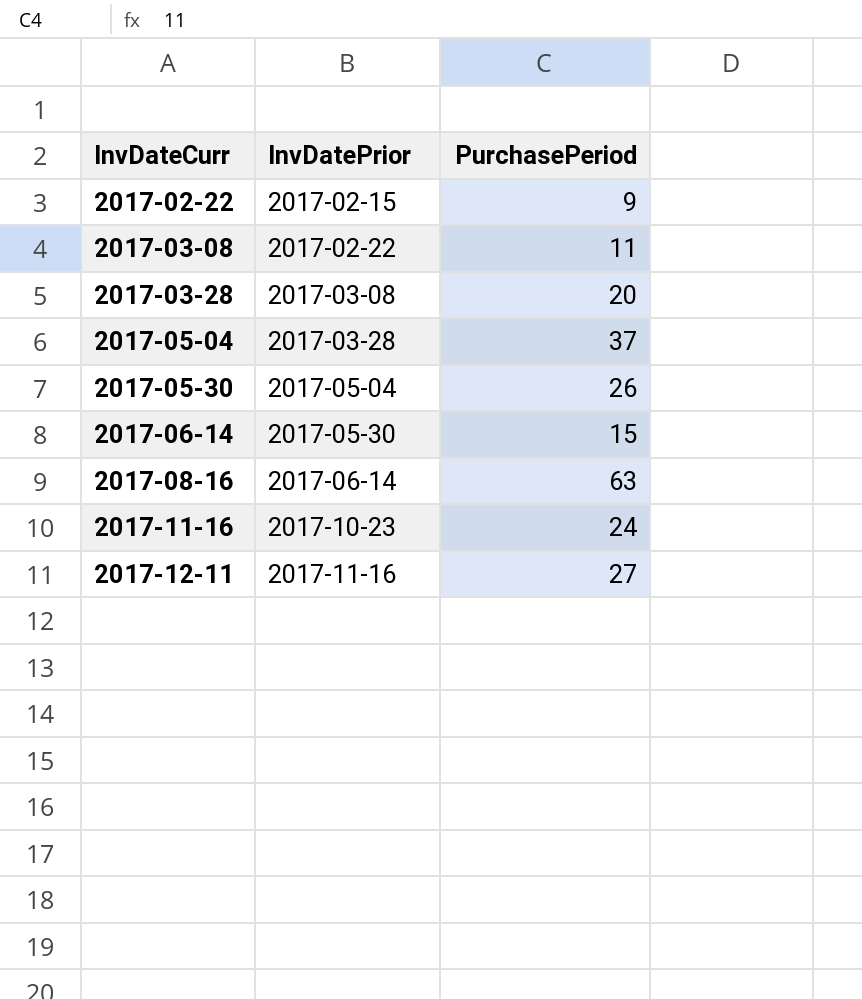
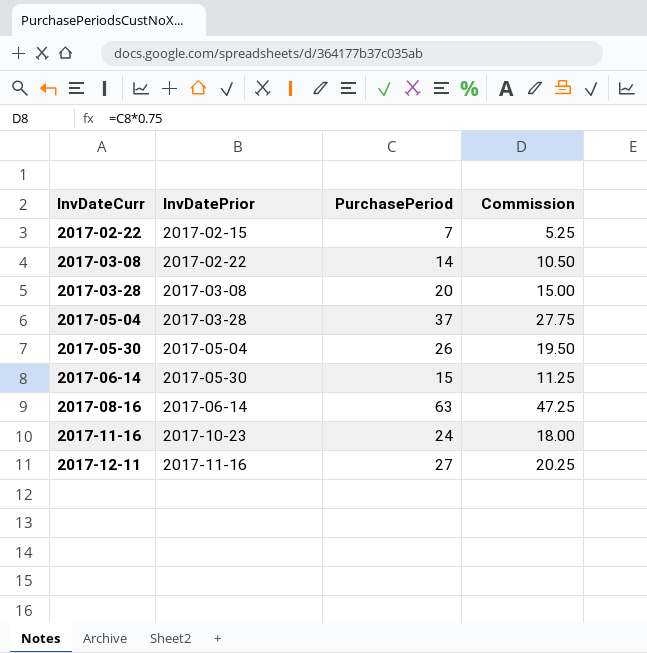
column Commission | formula: none -> [PurchasePeriod] * 0.75
2017-02-22 | PurchasePeriod: 9 -> 7
2017-03-08 | PurchasePeriod: 11 -> 14

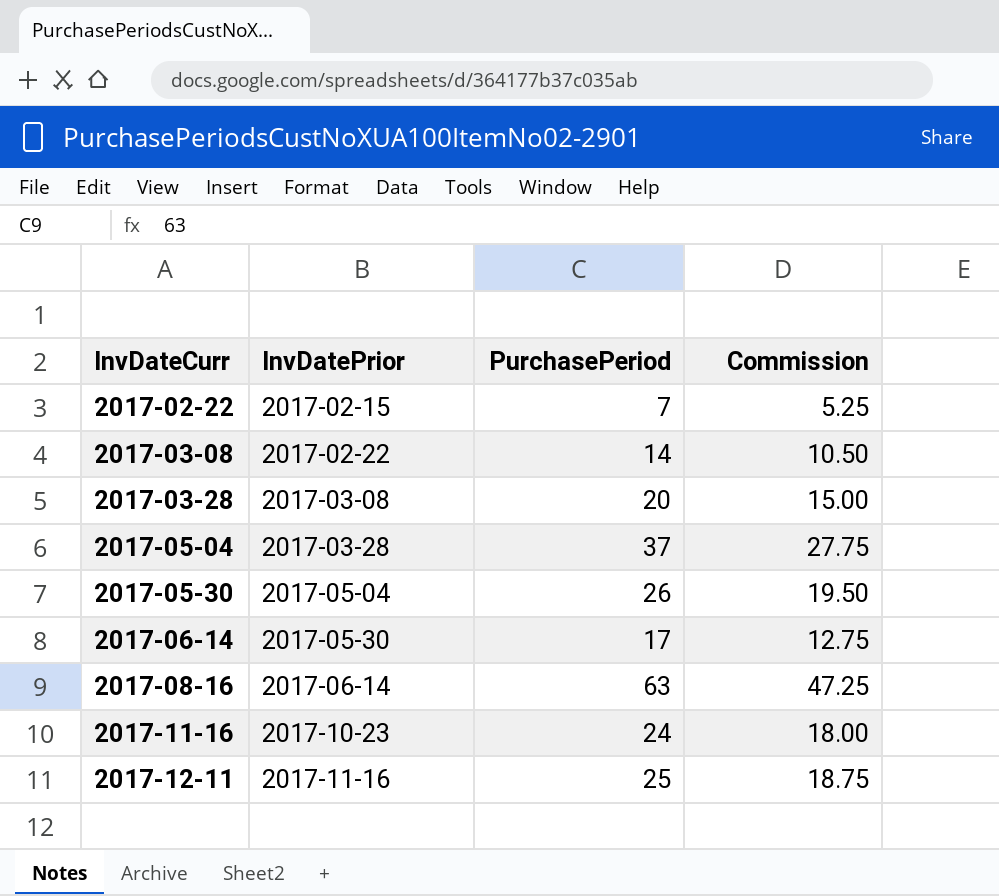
2017-06-14 | PurchasePeriod: 15 -> 17
2017-06-14 | Commission: 11.25 -> 12.75
2017-12-11 | PurchasePeriod: 27 -> 25
2017-12-11 | Commission: 20.25 -> 18.75

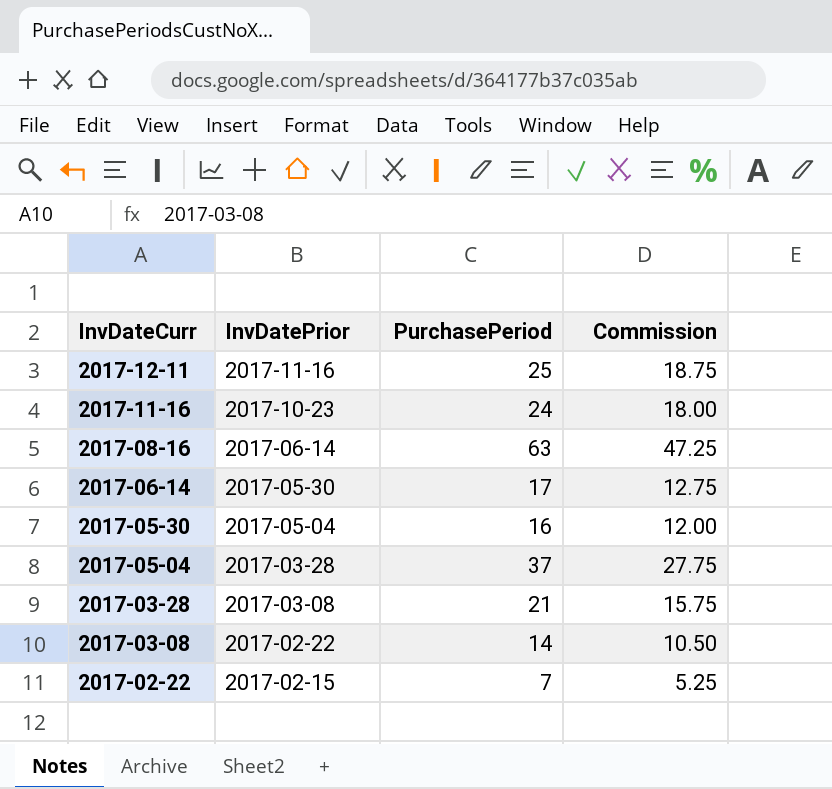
row order: InvDateCurr ascending -> InvDateCurr descending
2017-05-30 | PurchasePeriod: 26 -> 16
2017-05-30 | Commission: 19.50 -> 12.00
2017-03-28 | PurchasePeriod: 20 -> 21
2017-03-28 | Commission: 15.00 -> 15.75

